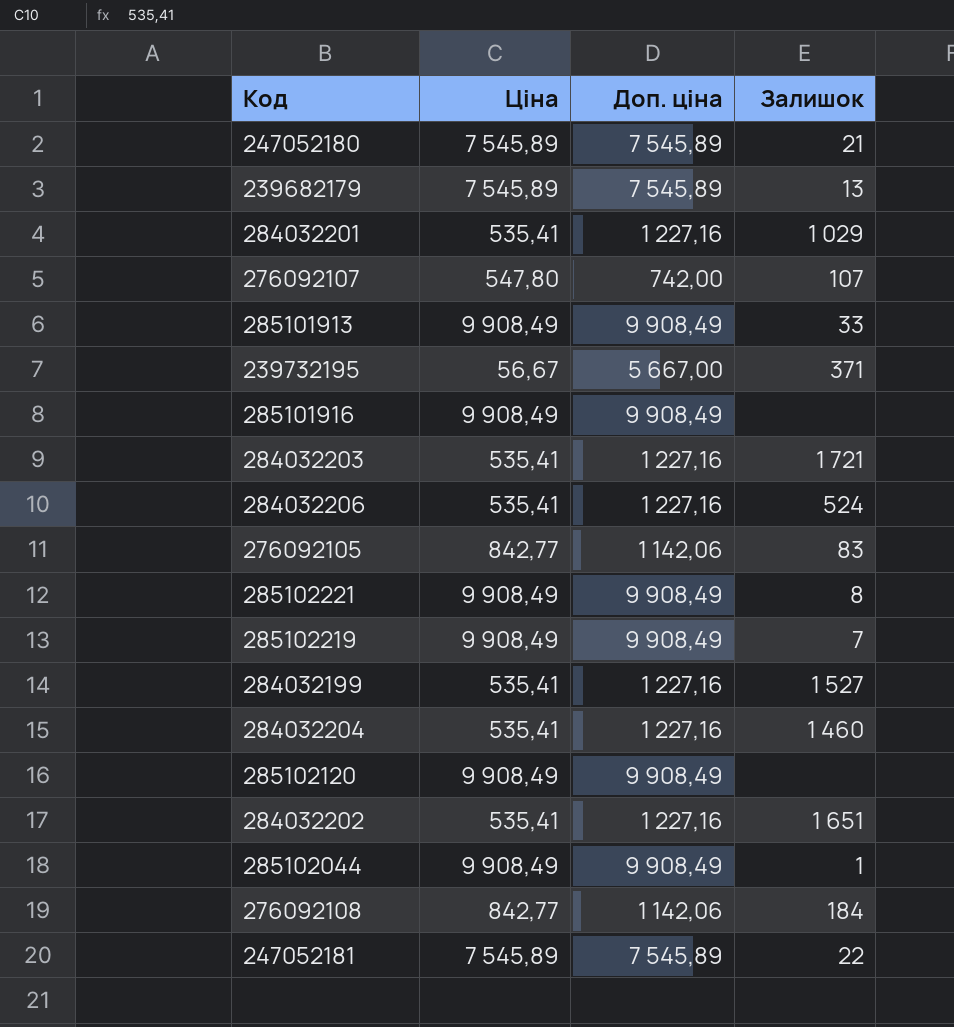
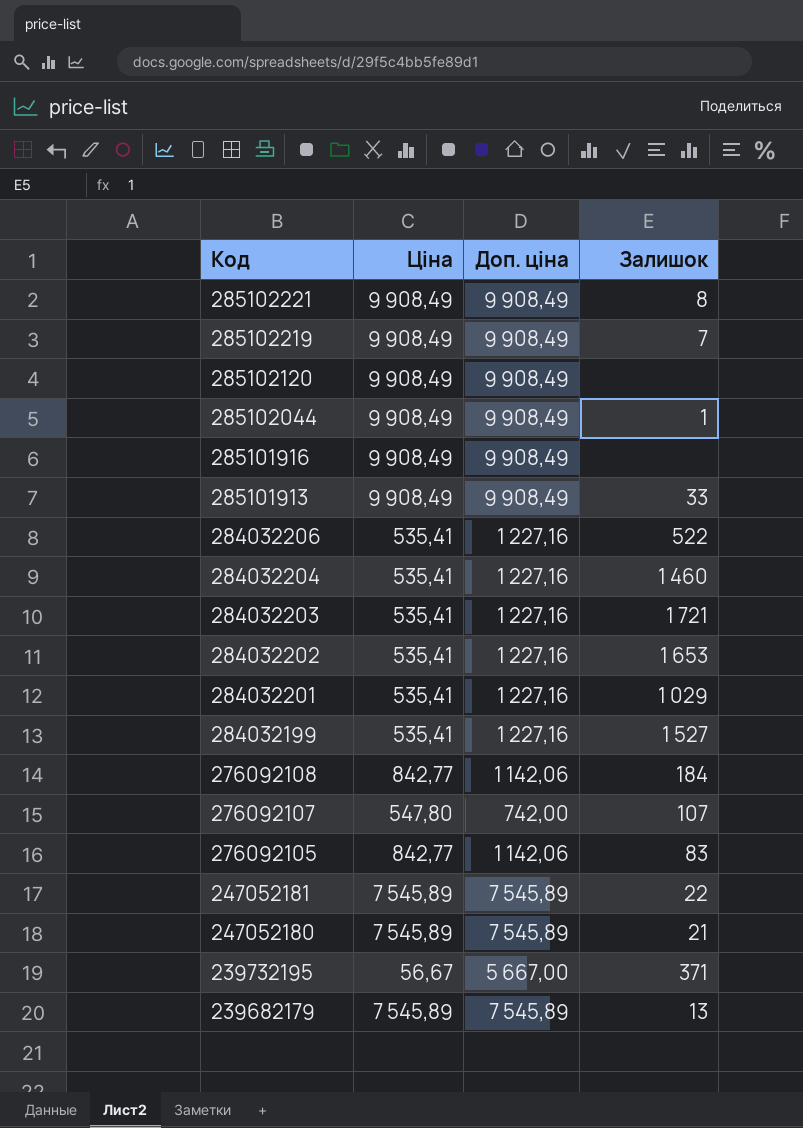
row order: none -> Код descending
284032206 | Залишок: 524 -> 522
284032202 | Залишок: 1 651 -> 1 653

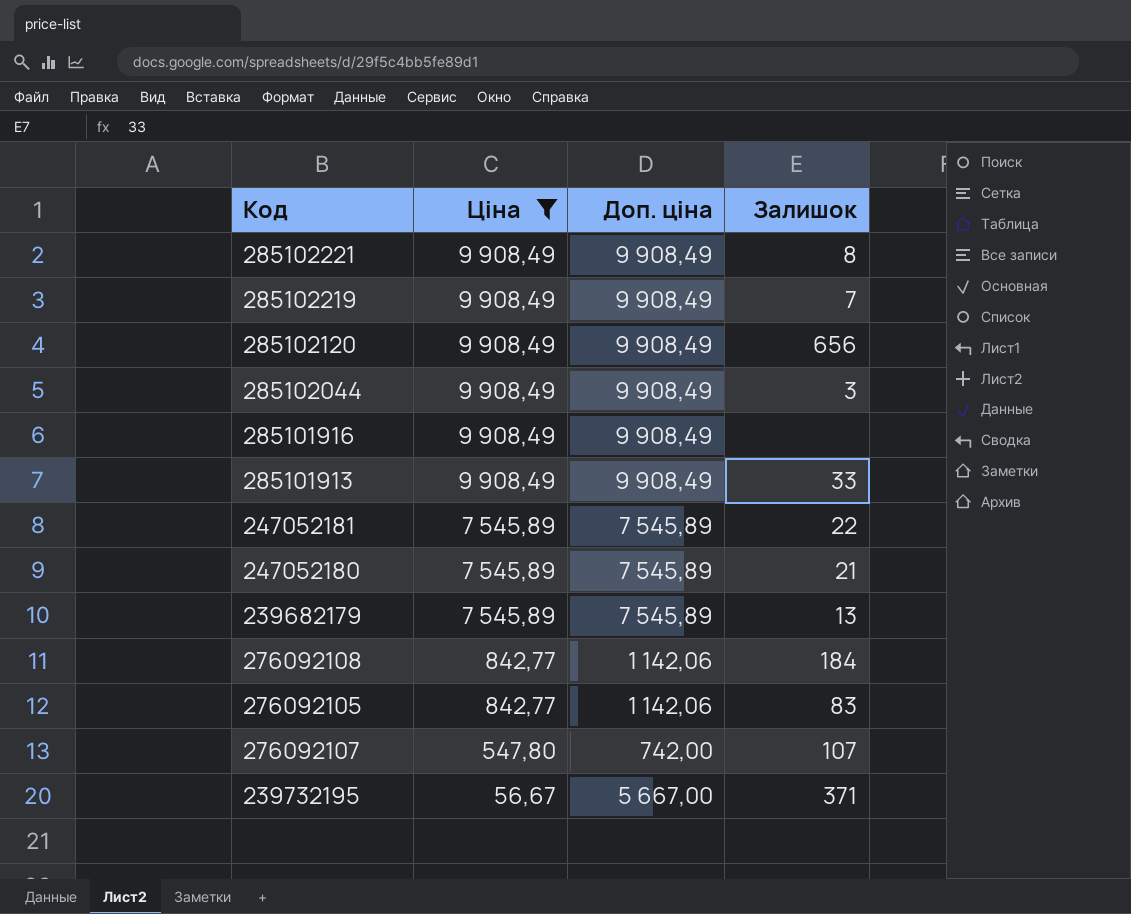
filter: none -> Ціна != 535,41
row order: Код descending -> Ціна descending
285102120 | Залишок: none -> 656
285102044 | Залишок: 1 -> 3

